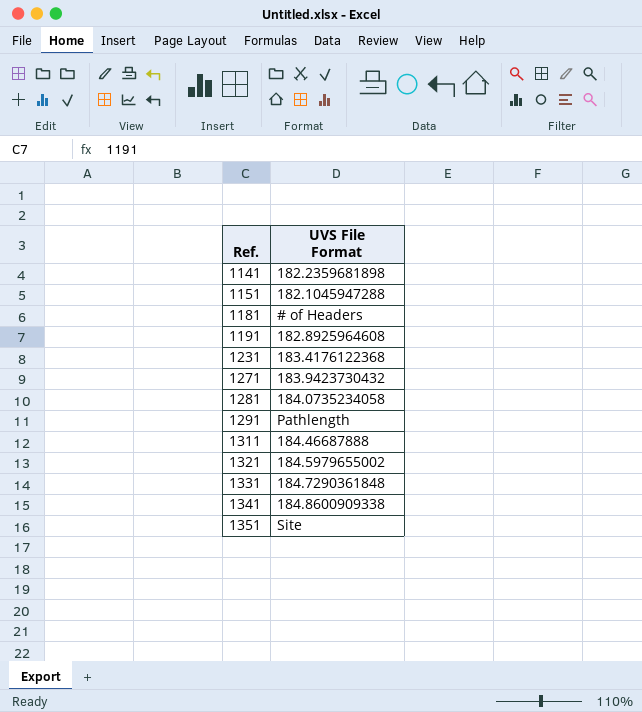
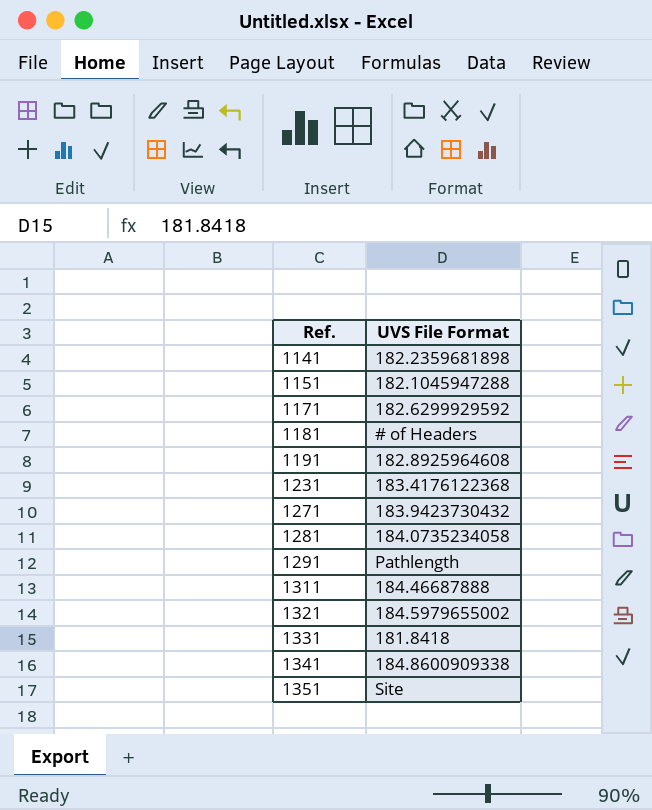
row 1171: none -> 182.6299929592
1331 | UVS File Format: 184.7290361848 -> 181.8418

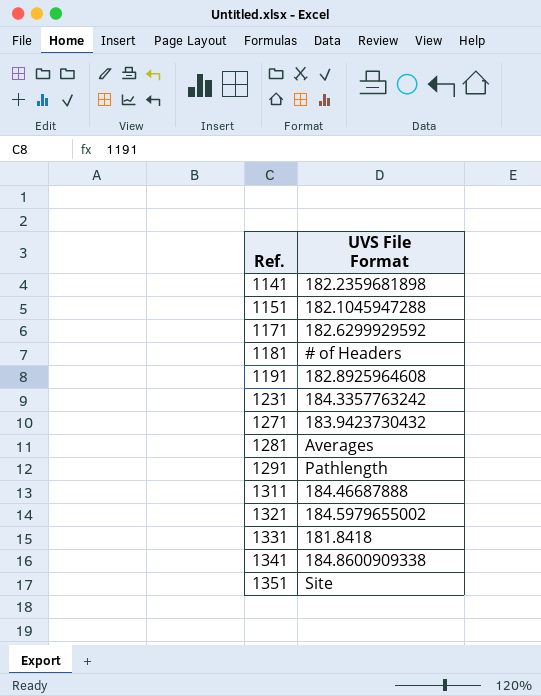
1231 | UVS File Format: 183.4176122368 -> 184.3357763242
1281 | UVS File Format: 184.0735234058 -> Averages

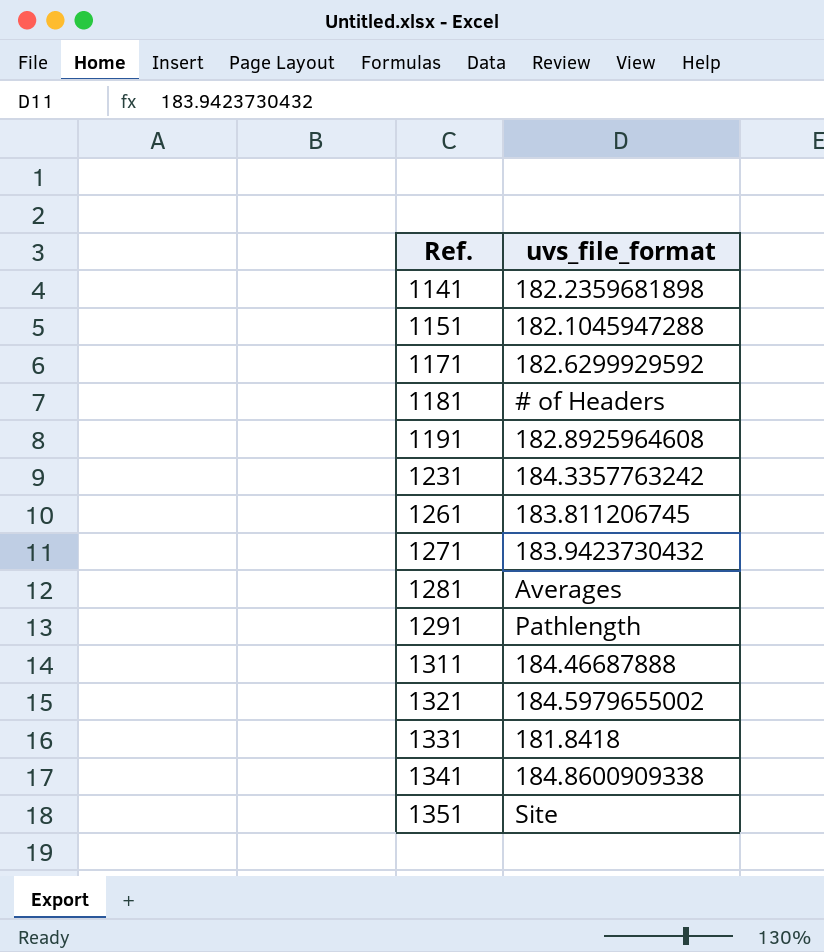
column name: UVS File Format -> uvs_file_format
row 1261: none -> 183.811206745

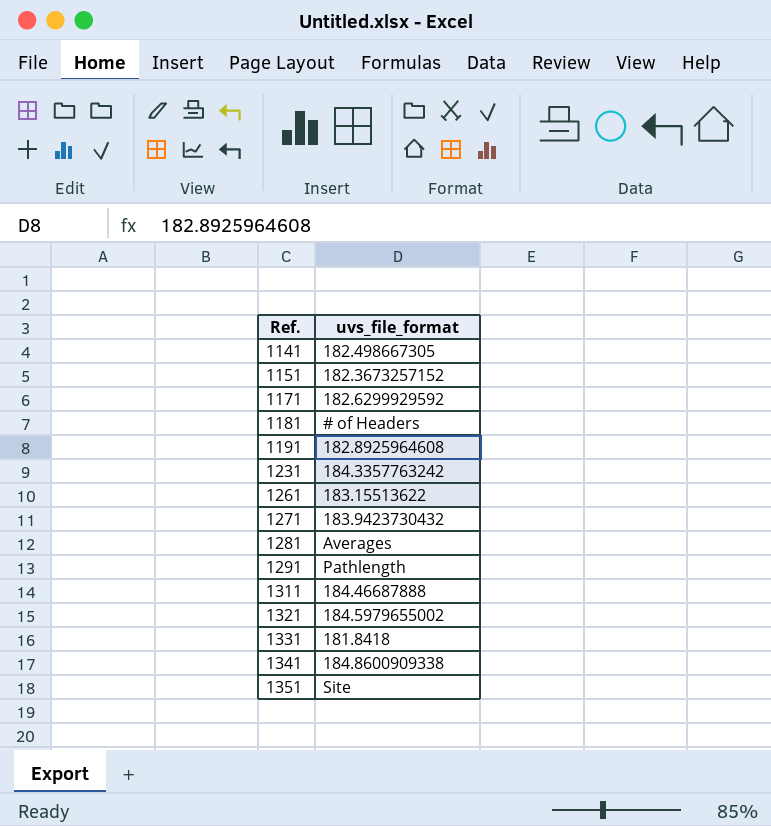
1141 | uvs_file_format: 182.2359681898 -> 182.498667305
1151 | uvs_file_format: 182.1045947288 -> 182.3673257152
1261 | uvs_file_format: 183.811206745 -> 183.15513622

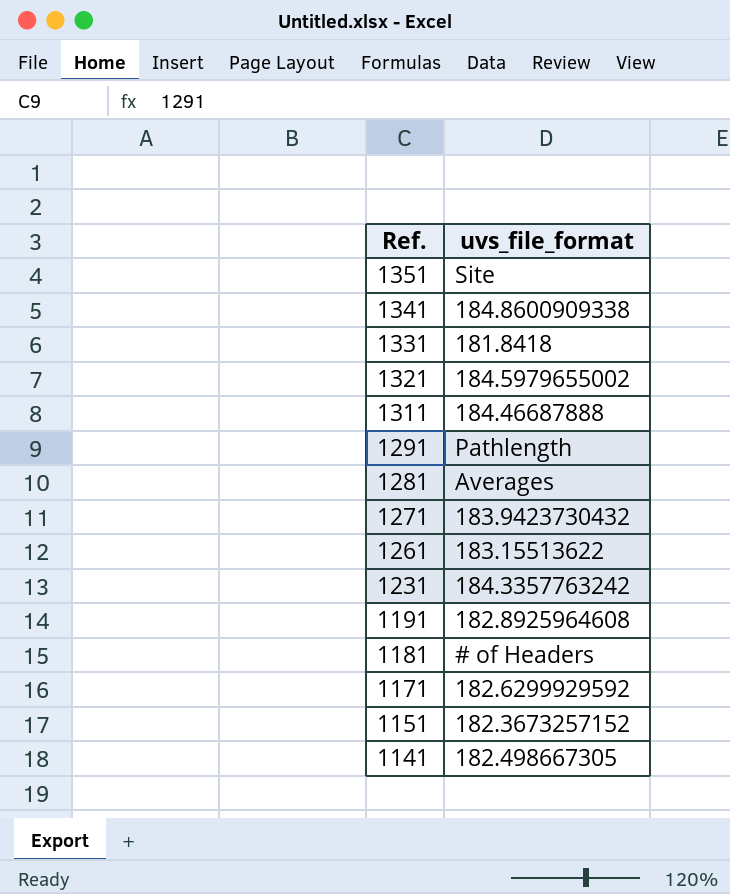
row order: Ref. ascending -> Ref. descending

